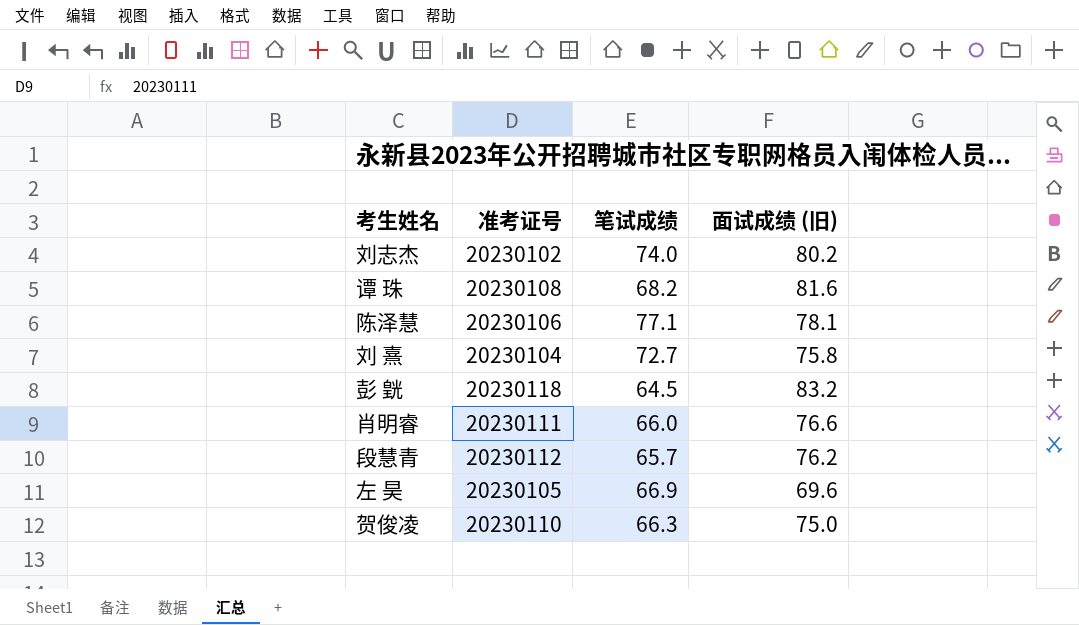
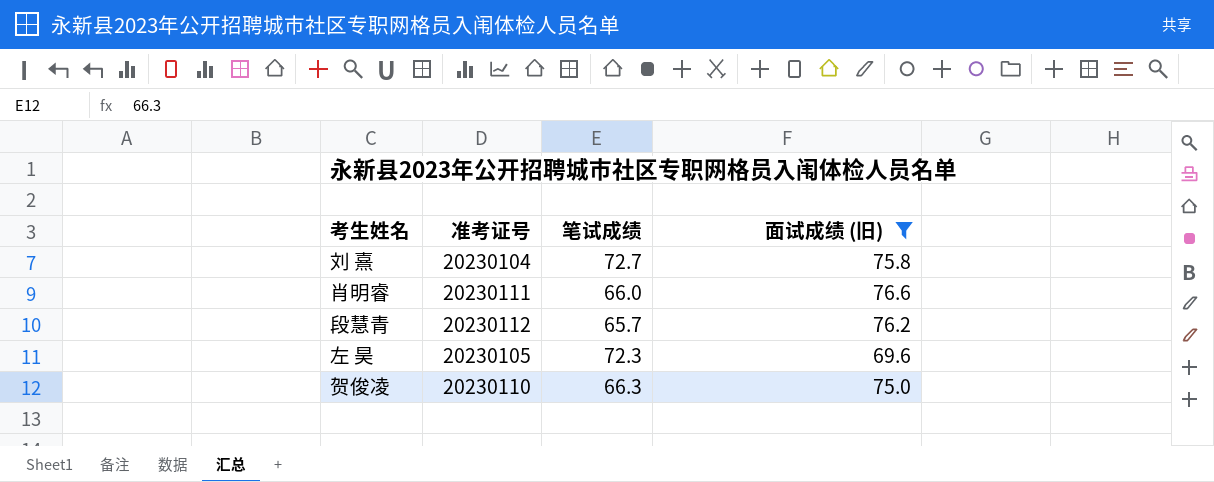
filter: none -> 面试成绩 (旧) <= 76.6
左 昊 | 笔试成绩: 66.9 -> 72.3

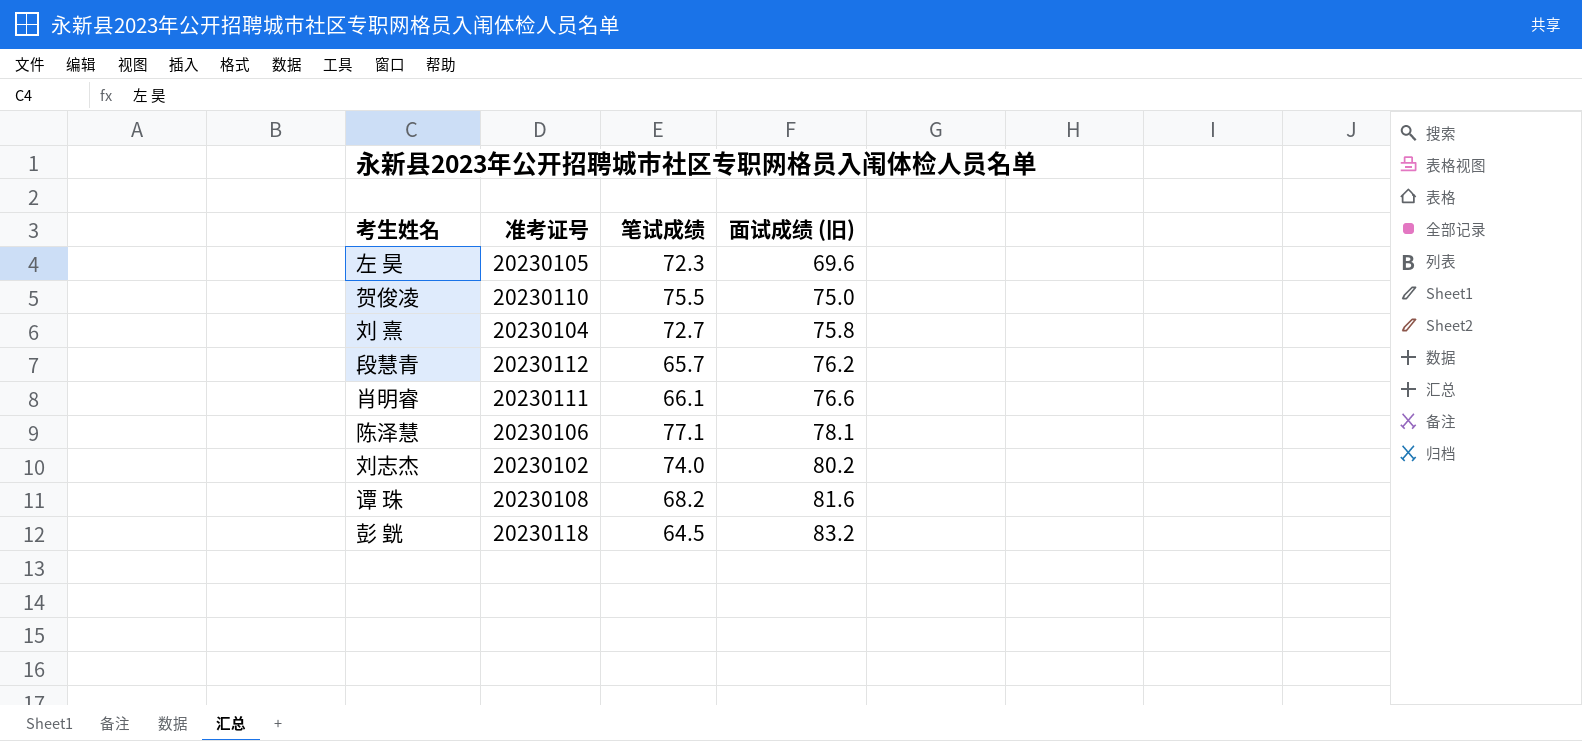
filter: 面试成绩 (旧) <= 76.6 -> none
row order: none -> 面试成绩 (旧) ascending
贺俊凌 | 笔试成绩: 66.3 -> 75.5
肖明睿 | 笔试成绩: 66.0 -> 66.1

